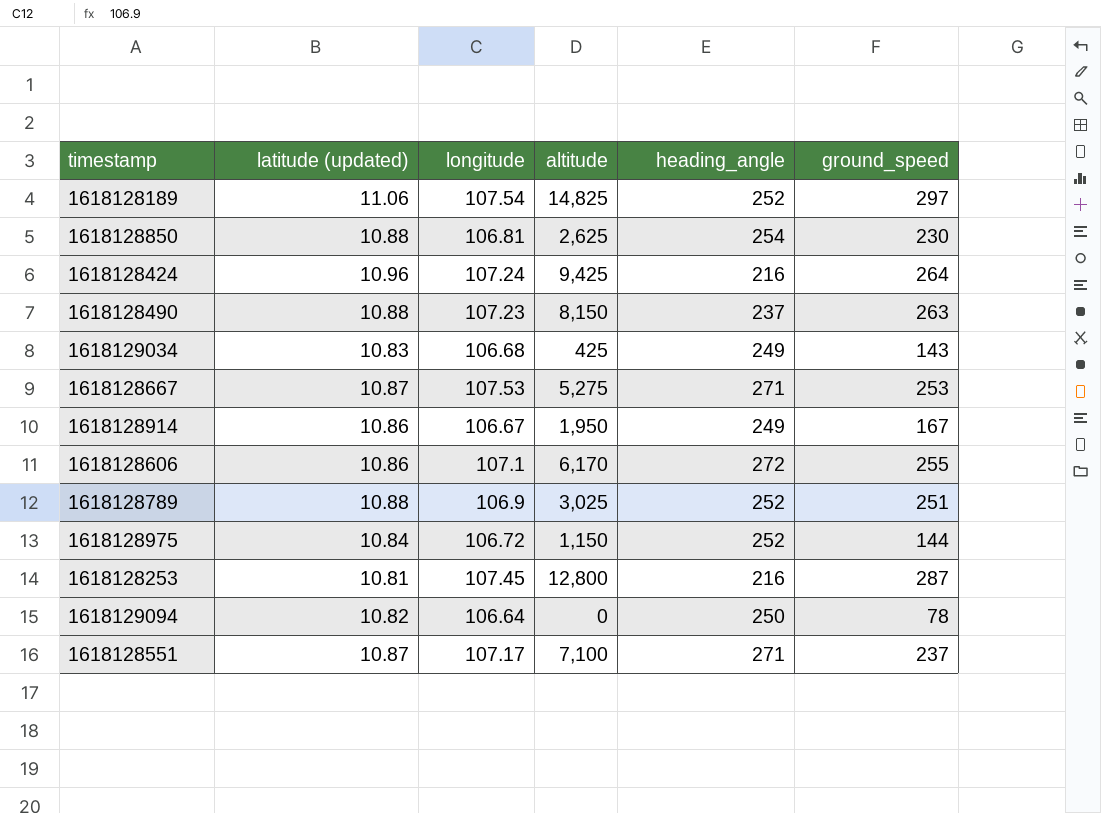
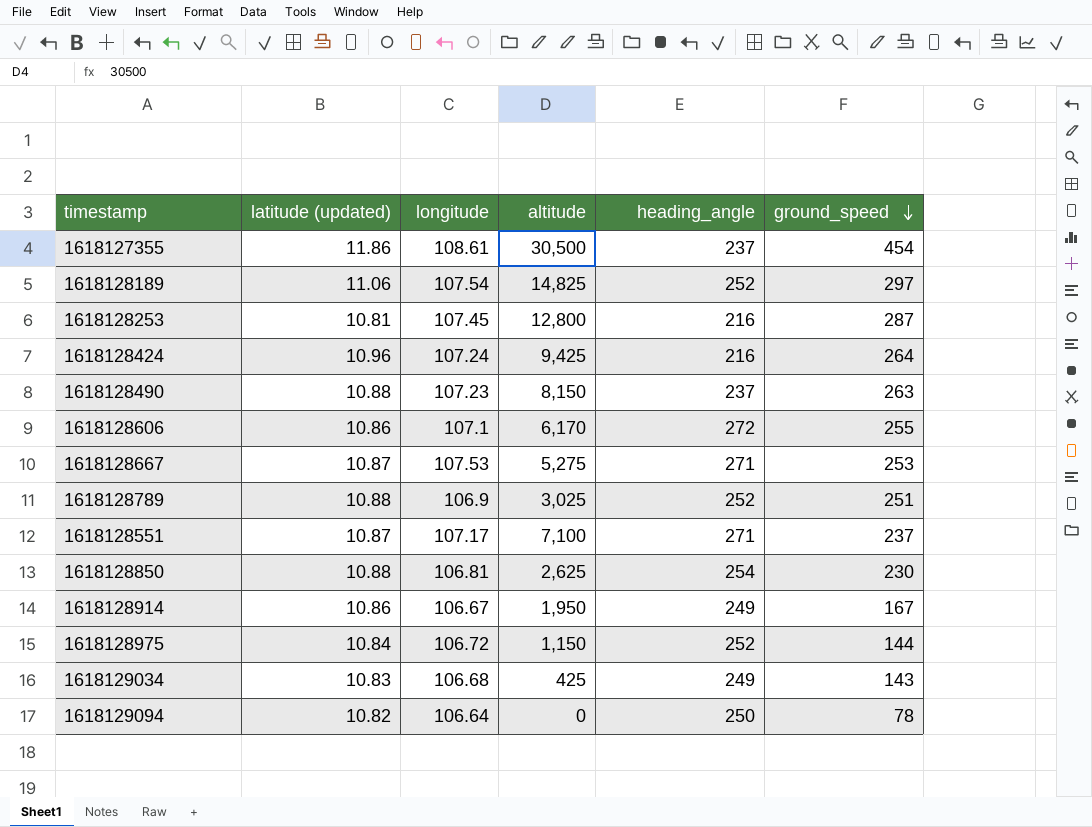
row order: none -> ground_speed descending
row 1618127355: none -> 11.86 | 108.61 | 30,500 | 237 | 454

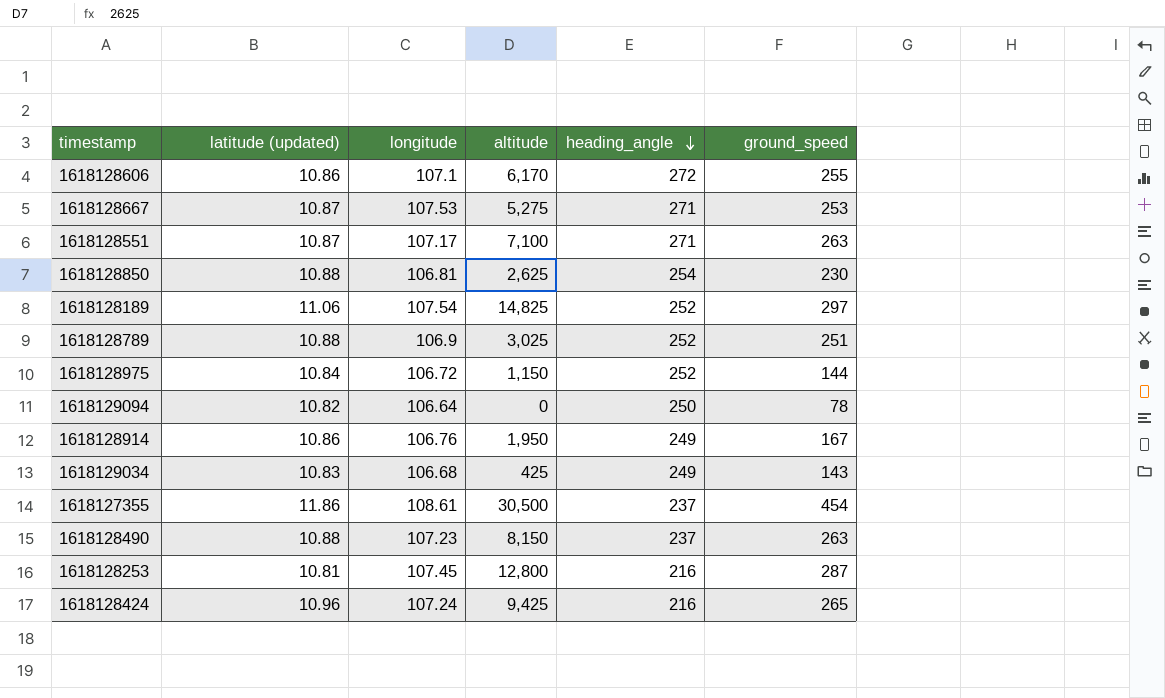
row order: ground_speed descending -> heading_angle descending
1618128551 | ground_speed: 237 -> 263
1618128914 | longitude: 106.67 -> 106.76
1618128424 | ground_speed: 264 -> 265

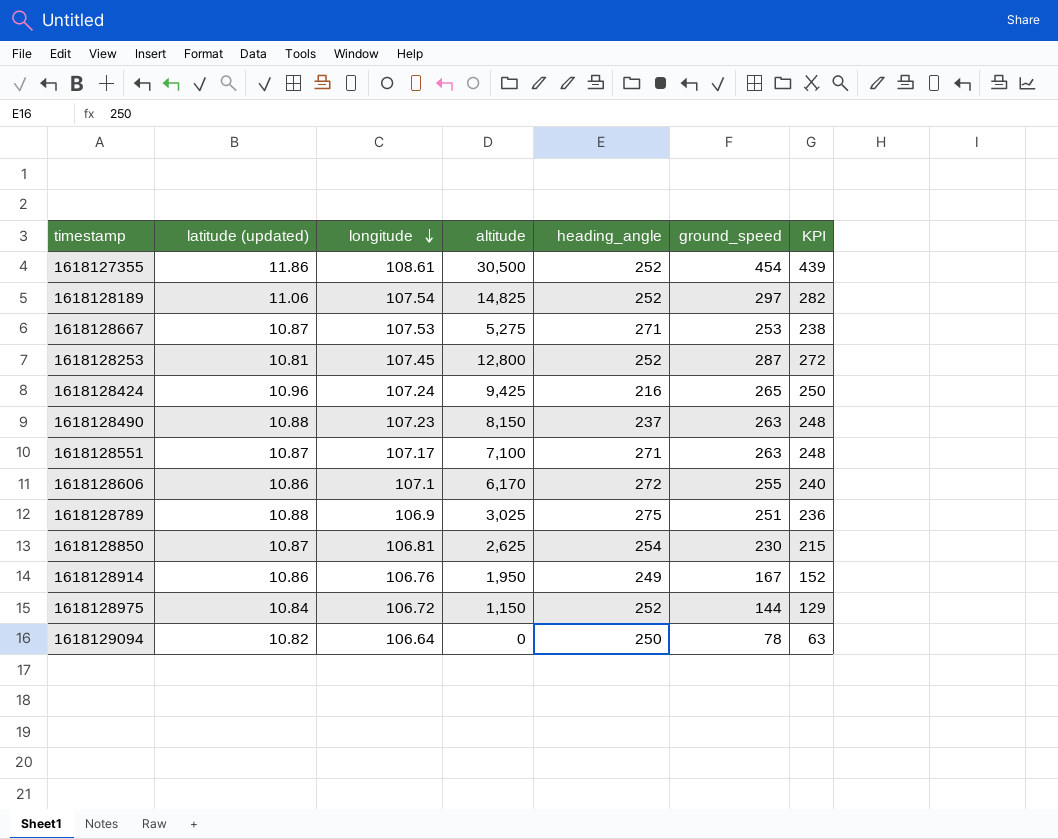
row order: heading_angle descending -> longitude descending
column KPI | formula: none -> [ground_speed] - 15
row 1618129034: 10.83 | 106.68 | 425 | 249 | 143 -> none
1618127355 | heading_angle: 237 -> 252
1618128253 | heading_angle: 216 -> 252
1618128789 | heading_angle: 252 -> 275
1618128850 | latitude (updated): 10.88 -> 10.87

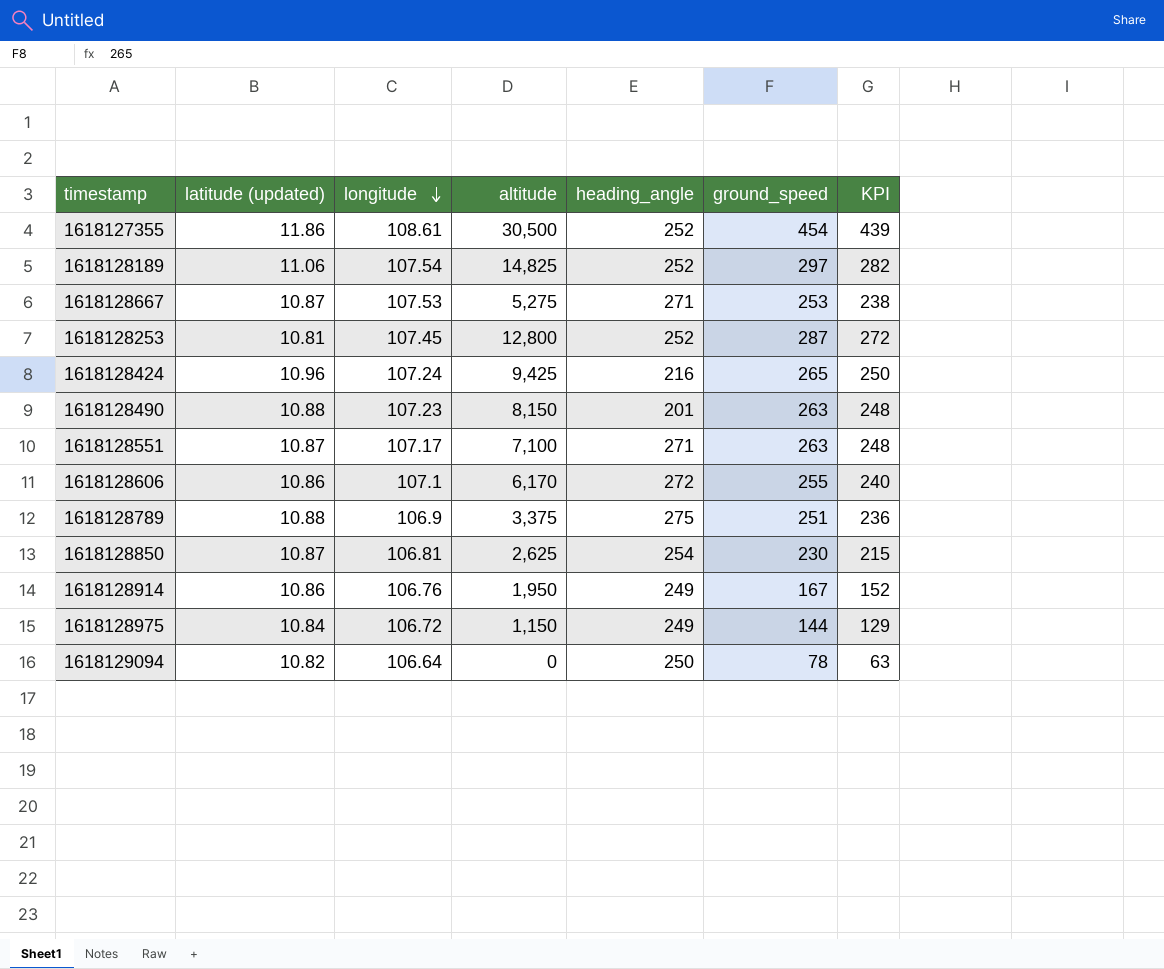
1618128490 | heading_angle: 237 -> 201
1618128789 | altitude: 3,025 -> 3,375
1618128975 | heading_angle: 252 -> 249

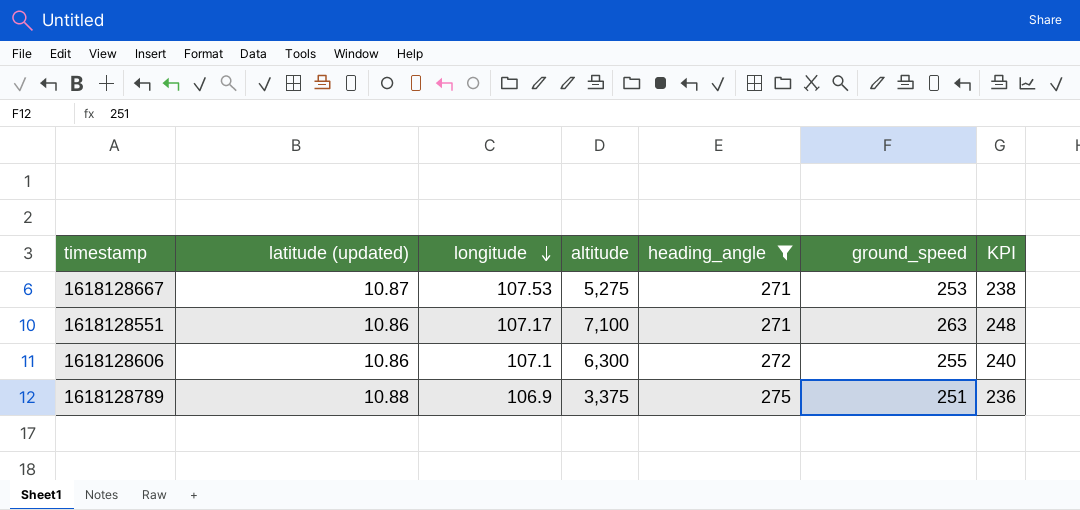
filter: none -> heading_angle >= 271
1618128551 | latitude (updated): 10.87 -> 10.86
1618128606 | altitude: 6,170 -> 6,300

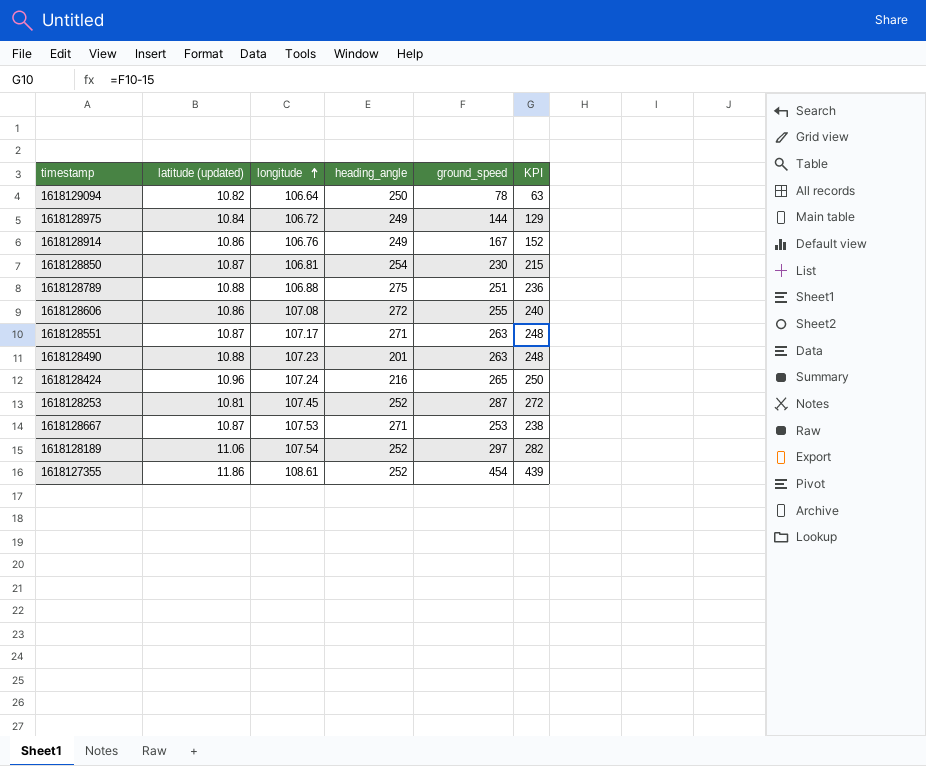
filter: heading_angle >= 271 -> none
row order: longitude descending -> longitude ascending
column altitude | position: 4 -> none
1618128789 | longitude: 106.9 -> 106.88
1618128606 | longitude: 107.1 -> 107.08
1618128551 | latitude (updated): 10.86 -> 10.87

